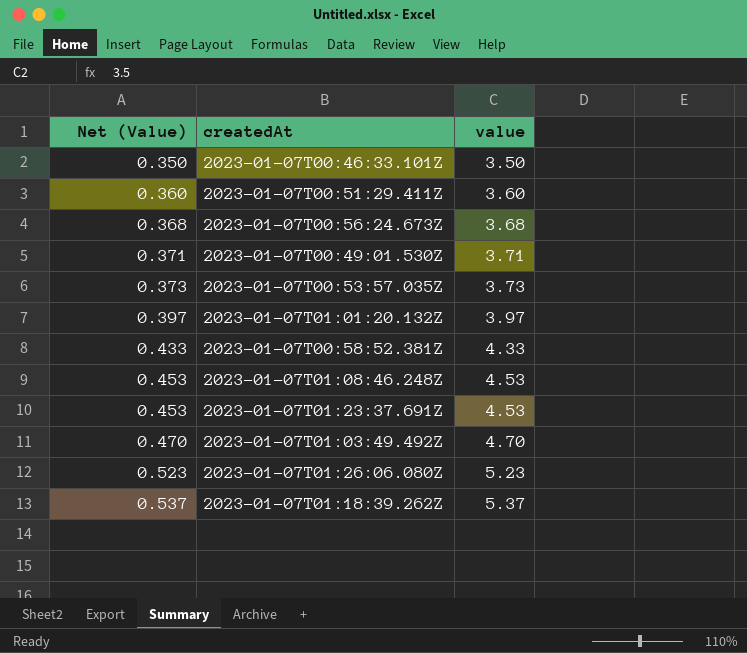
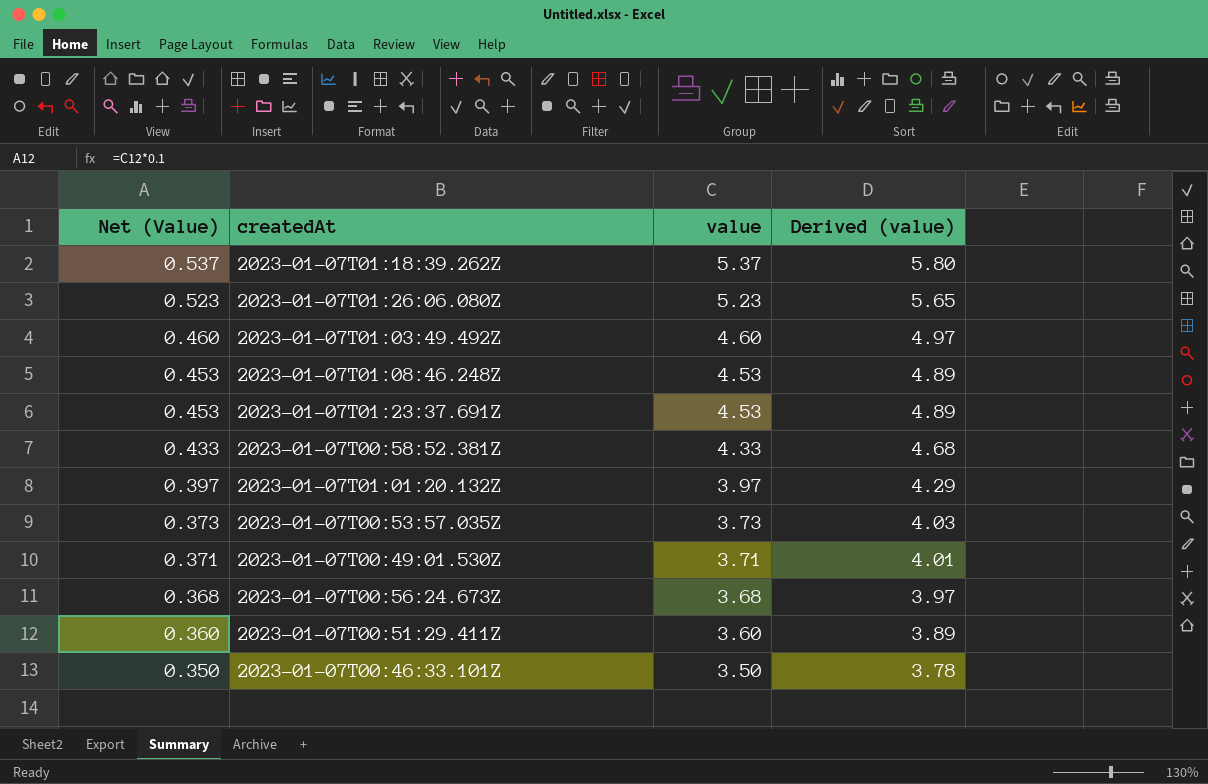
row order: Net (Value) ascending -> Net (Value) descending
column Derived (value) | formula: none -> [value] * 1.08
2023-01-07T01:03:49.492Z | Net (Value): 0.470 -> 0.460
2023-01-07T01:03:49.492Z | value: 4.70 -> 4.60

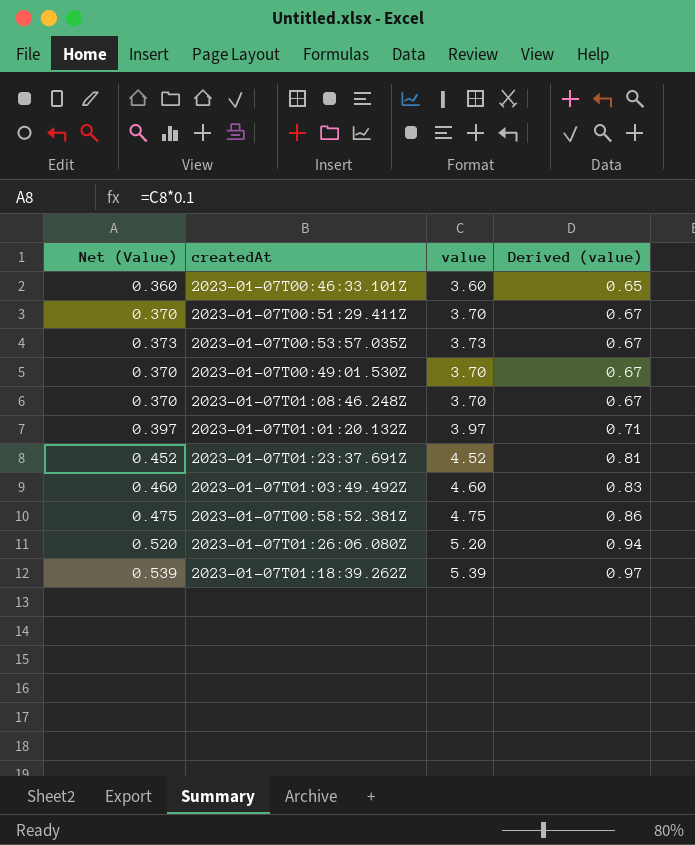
row order: Net (Value) descending -> Derived (value) ascending
column Derived (value) | formula: [value] * 1.08 -> [value] * 0.18
row 2023-01-07T00:56:24.673Z: 0.368 | 3.68 | 3.97 -> none
2023-01-07T00:46:33.101Z | Net (Value): 0.350 -> 0.360
2023-01-07T00:46:33.101Z | value: 3.50 -> 3.60
2023-01-07T00:51:29.411Z | Net (Value): 0.360 -> 0.370
2023-01-07T00:51:29.411Z | value: 3.60 -> 3.70
2023-01-07T00:49:01.530Z | Net (Value): 0.371 -> 0.370
2023-01-07T00:49:01.530Z | value: 3.71 -> 3.70
2023-01-07T01:08:46.248Z | Net (Value): 0.453 -> 0.370
2023-01-07T01:08:46.248Z | value: 4.53 -> 3.70
2023-01-07T01:23:37.691Z | Net (Value): 0.453 -> 0.452
2023-01-07T01:23:37.691Z | value: 4.53 -> 4.52
2023-01-07T00:58:52.381Z | Net (Value): 0.433 -> 0.475
2023-01-07T00:58:52.381Z | value: 4.33 -> 4.75
2023-01-07T01:26:06.080Z | Net (Value): 0.523 -> 0.520
2023-01-07T01:26:06.080Z | value: 5.23 -> 5.20
2023-01-07T01:18:39.262Z | Net (Value): 0.537 -> 0.539
2023-01-07T01:18:39.262Z | value: 5.37 -> 5.39

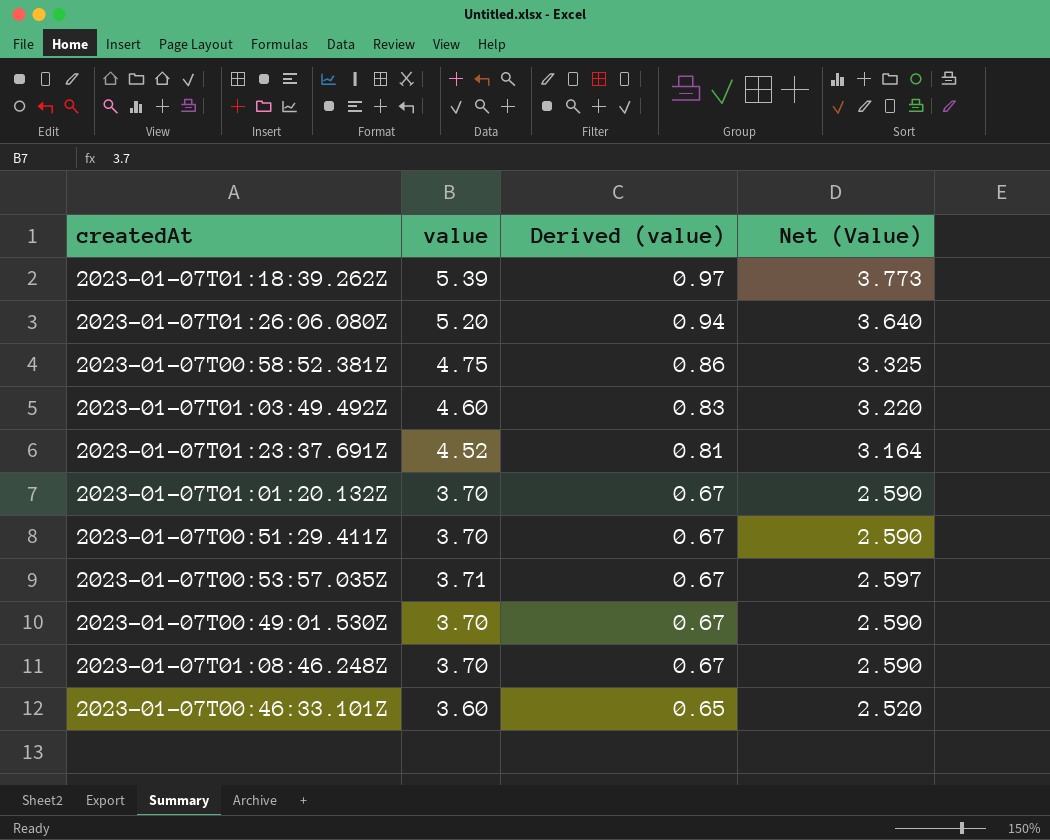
row order: Derived (value) ascending -> Derived (value) descending
column Net (Value) | formula: [value] * 0.1 -> [value] * 0.7
column Net (Value) | position: 1 -> 4
2023-01-07T01:01:20.132Z | value: 3.97 -> 3.70
2023-01-07T01:01:20.132Z | Derived (value): 0.71 -> 0.67
2023-01-07T00:53:57.035Z | value: 3.73 -> 3.71

